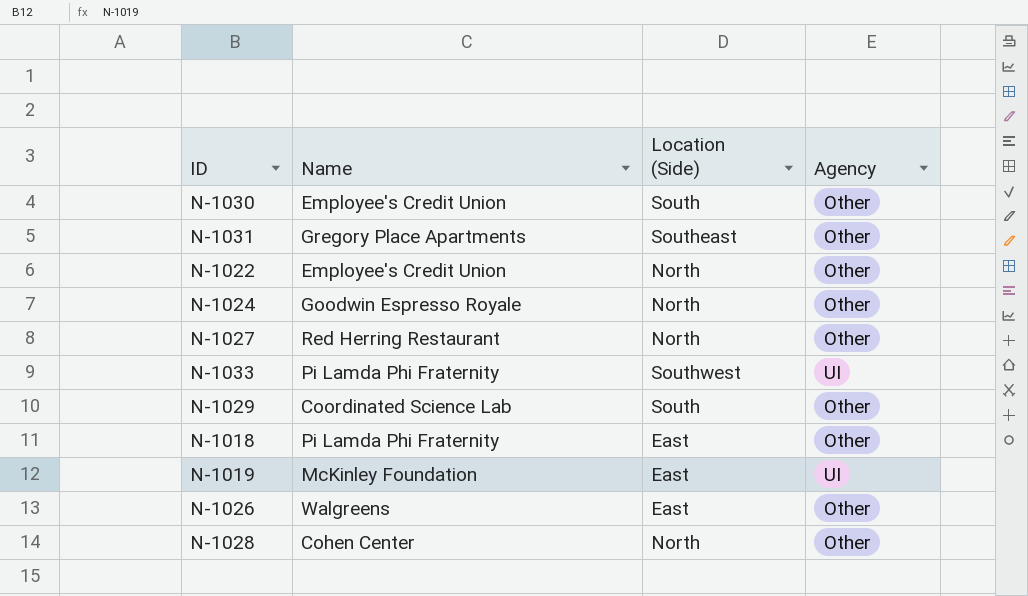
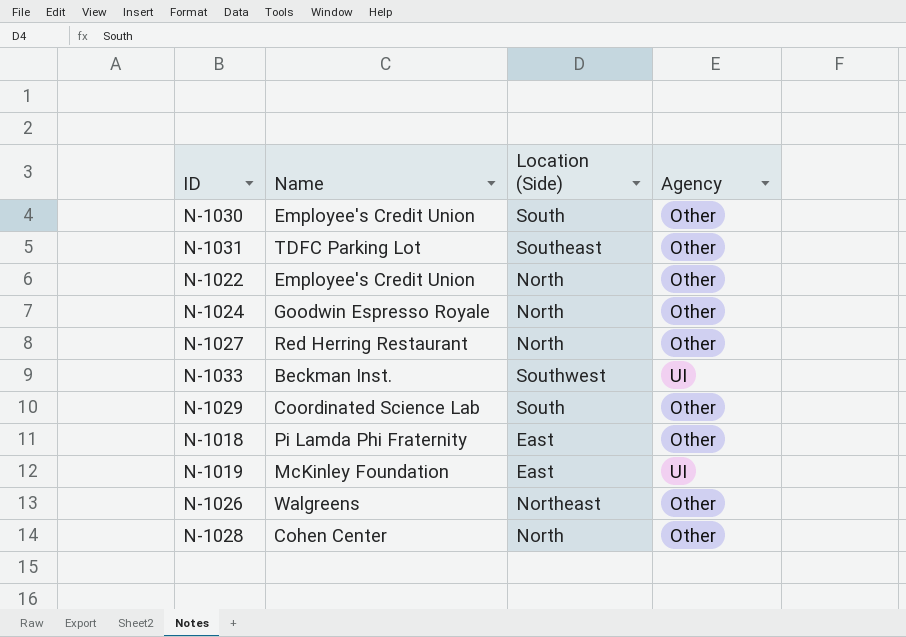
N-1031 | Name: Gregory Place Apartments -> TDFC Parking Lot
N-1033 | Name: Pi Lamda Phi Fraternity -> Beckman Inst.
N-1026 | Location (Side): East -> Northeast

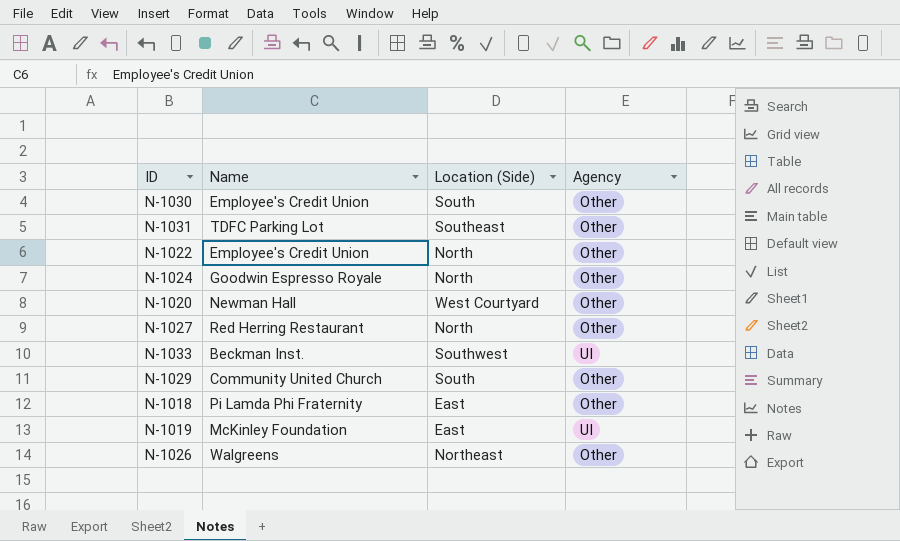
row N-1028: Cohen Center | North | Other -> none
row N-1020: none -> Newman Hall | West Courtyard | Other
N-1029 | Name: Coordinated Science Lab -> Community United Church

